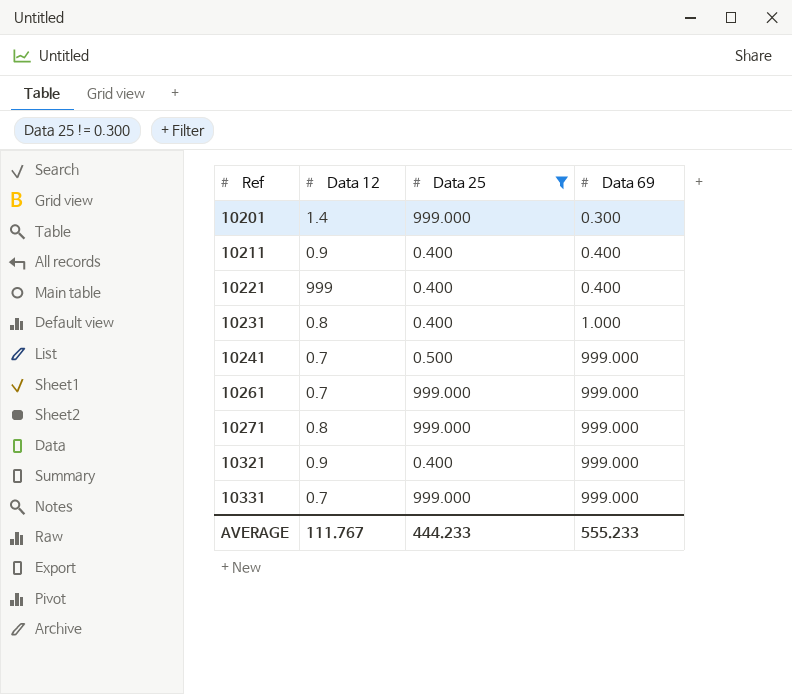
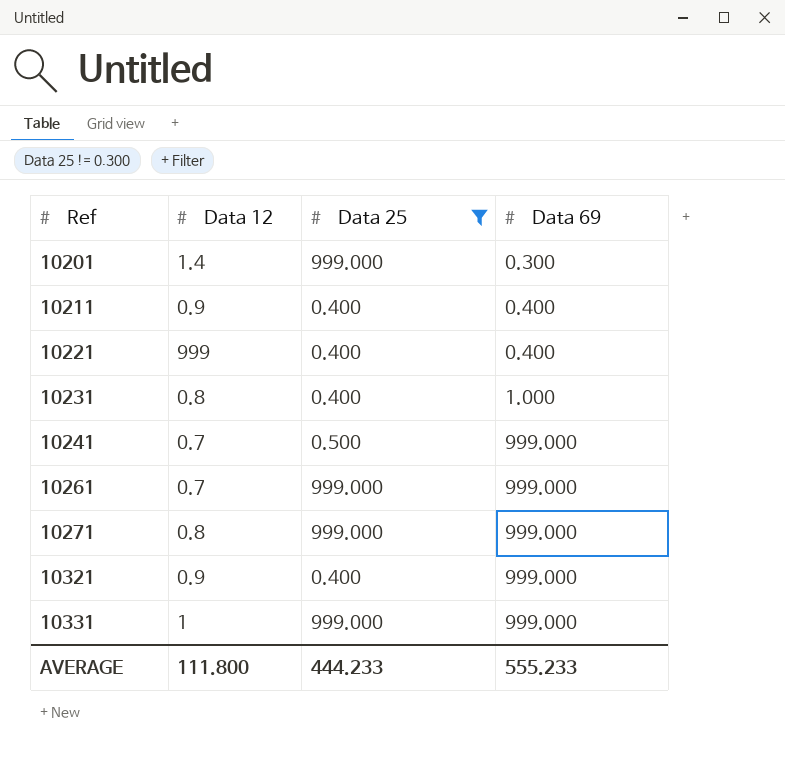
10331 | Data 12: 0.7 -> 1
AVERAGE | Data 12: 111.767 -> 111.800

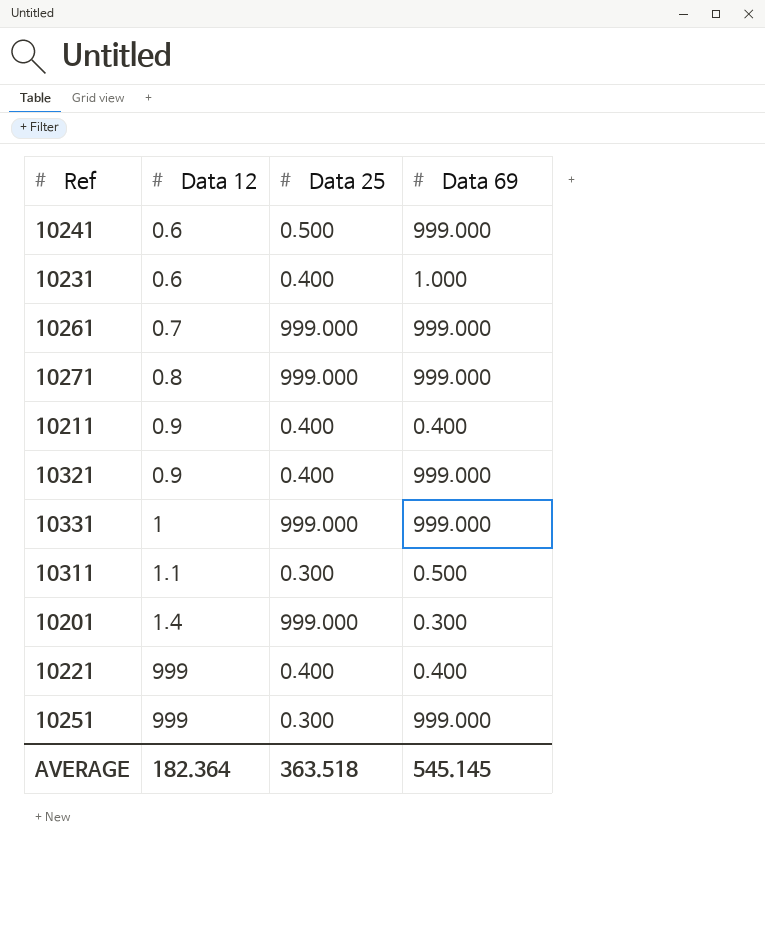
filter: Data 25 != 0.300 -> none
row order: Ref ascending -> Data 12 ascending
10241 | Data 12: 0.7 -> 0.6
10231 | Data 12: 0.8 -> 0.6
AVERAGE | Data 12: 111.800 -> 182.364
AVERAGE | Data 25: 444.233 -> 363.518
AVERAGE | Data 69: 555.233 -> 545.145

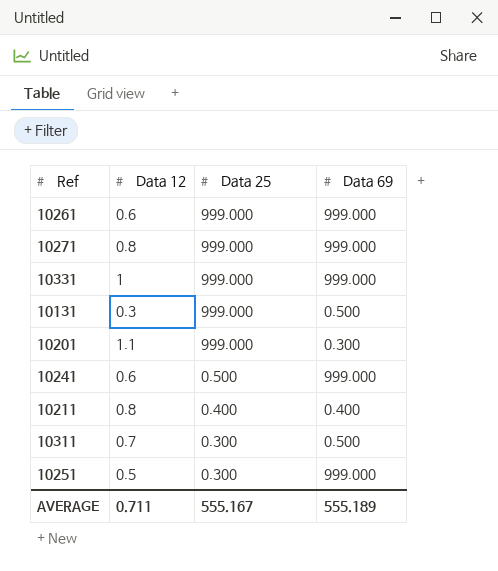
row order: Data 12 ascending -> Data 25 descending
row 10231: 0.6 | 0.400 | 1.000 -> none
row 10321: 0.9 | 0.400 | 999.000 -> none
row 10221: 999 | 0.400 | 0.400 -> none
10261 | Data 12: 0.7 -> 0.6
row 10131: none -> 0.3 | 999.000 | 0.500
10201 | Data 12: 1.4 -> 1.1
10211 | Data 12: 0.9 -> 0.8
10311 | Data 12: 1.1 -> 0.7
10251 | Data 12: 999 -> 0.5
AVERAGE | Data 12: 182.364 -> 0.711
AVERAGE | Data 25: 363.518 -> 555.167
AVERAGE | Data 69: 545.145 -> 555.189

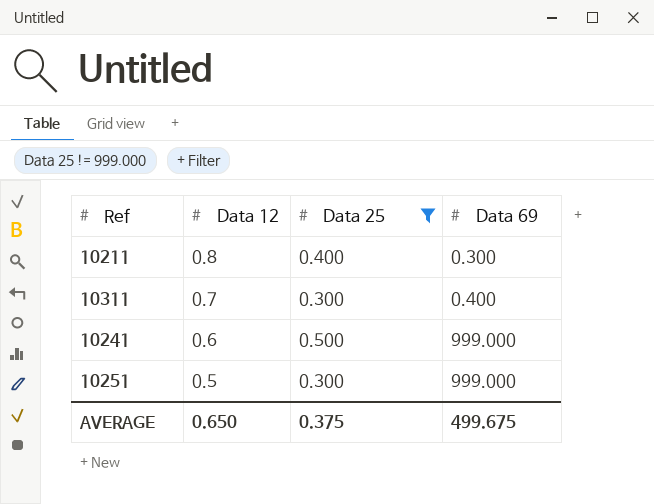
filter: none -> Data 25 != 999.000
row order: Data 25 descending -> Data 12 descending
10211 | Data 69: 0.400 -> 0.300
10311 | Data 69: 0.500 -> 0.400
AVERAGE | Data 12: 0.711 -> 0.650
AVERAGE | Data 25: 555.167 -> 0.375
AVERAGE | Data 69: 555.189 -> 499.675

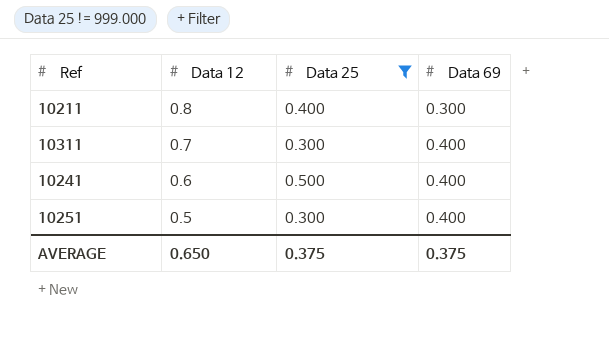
10241 | Data 69: 999.000 -> 0.400
10251 | Data 69: 999.000 -> 0.400
AVERAGE | Data 69: 499.675 -> 0.375

